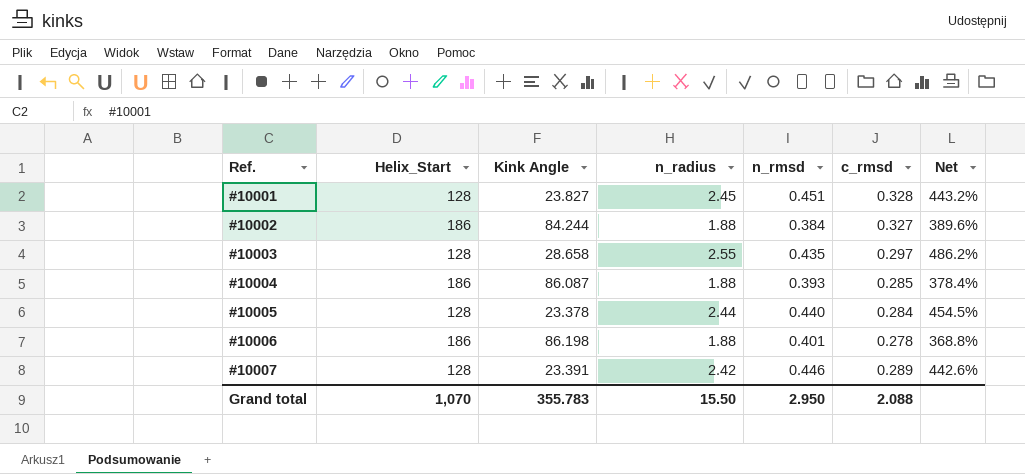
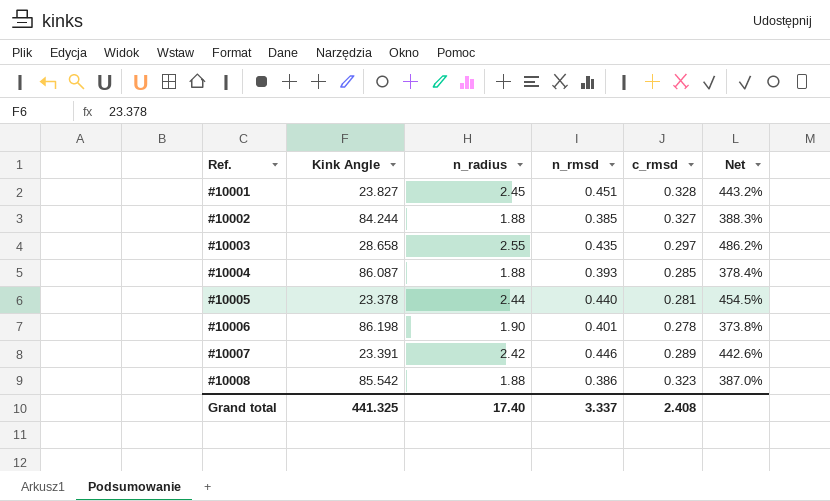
column Helix_Start | position: 2 -> none
#10002 | n_rmsd: 0.384 -> 0.385
#10002 | Net: 389.6% -> 388.3%
#10005 | c_rmsd: 0.284 -> 0.281
#10006 | n_radius: 1.88 -> 1.90
#10006 | Net: 368.8% -> 373.8%
row #10008: none -> 85.542 | 1.88 | 0.386 | 0.323 | 387.0%
Grand total | Kink Angle: 355.783 -> 441.325
Grand total | n_radius: 15.50 -> 17.40
Grand total | n_rmsd: 2.950 -> 3.337
Grand total | c_rmsd: 2.088 -> 2.408

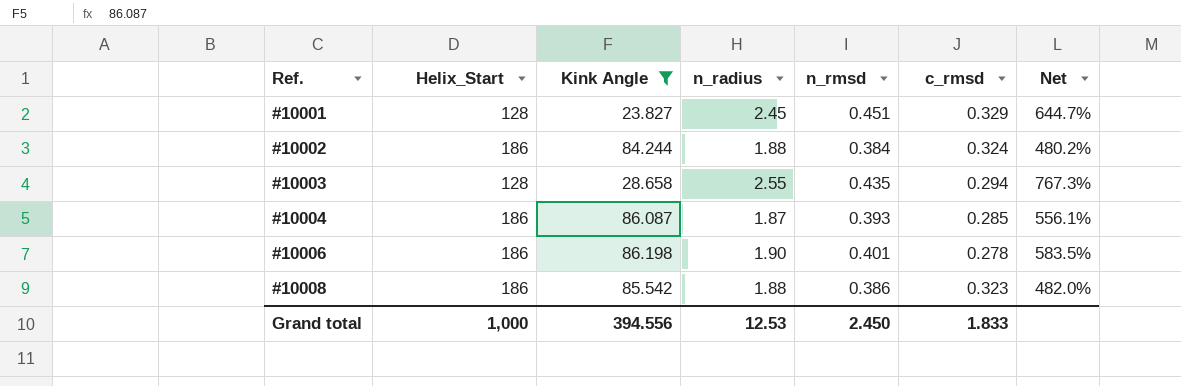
filter: none -> Kink Angle >= 23.827
column Helix_Start | position: none -> 2
column Net | formula: ([n_radius] - [n_rmsd]) / [n_rmsd] -> ([n_radius] - [c_rmsd]) / [c_rmsd]
#10001 | c_rmsd: 0.328 -> 0.329
#10002 | n_rmsd: 0.385 -> 0.384
#10002 | c_rmsd: 0.327 -> 0.324
#10003 | c_rmsd: 0.297 -> 0.294
#10004 | n_radius: 1.88 -> 1.87
Grand total | Kink Angle: 441.325 -> 394.556
Grand total | n_radius: 17.40 -> 12.53
Grand total | n_rmsd: 3.337 -> 2.450
Grand total | c_rmsd: 2.408 -> 1.833

